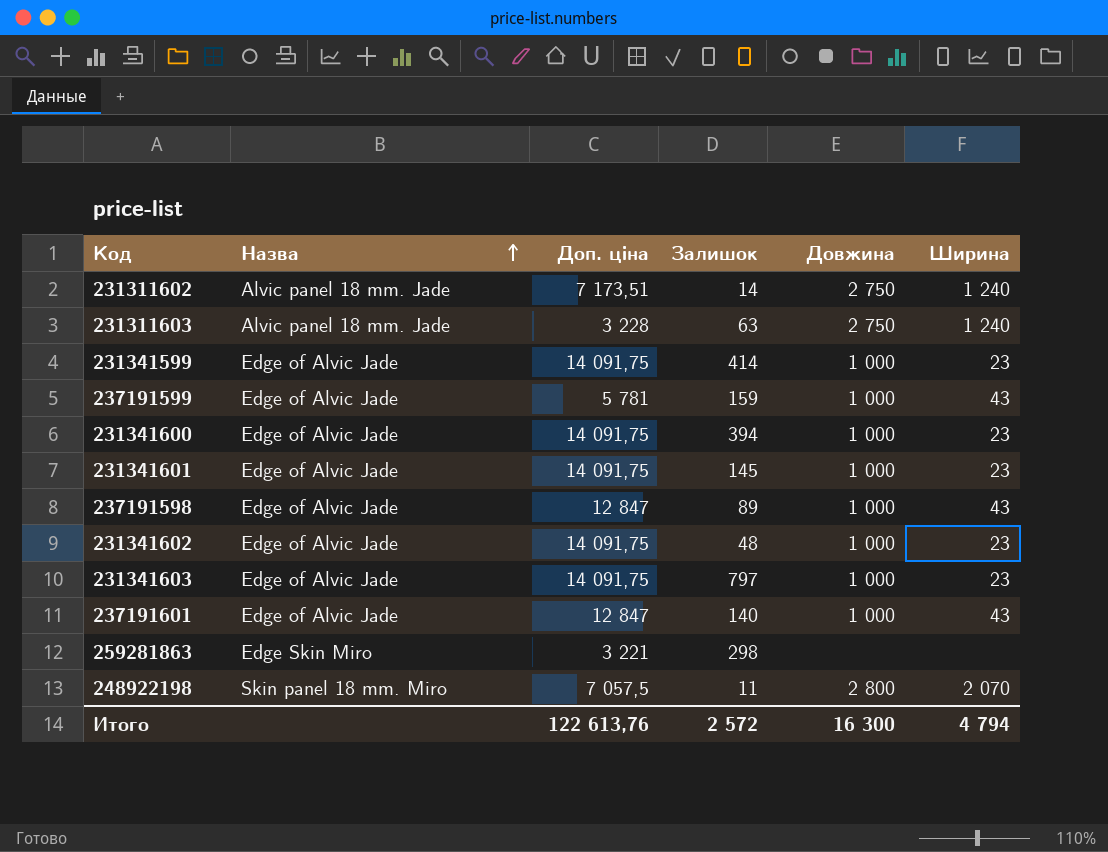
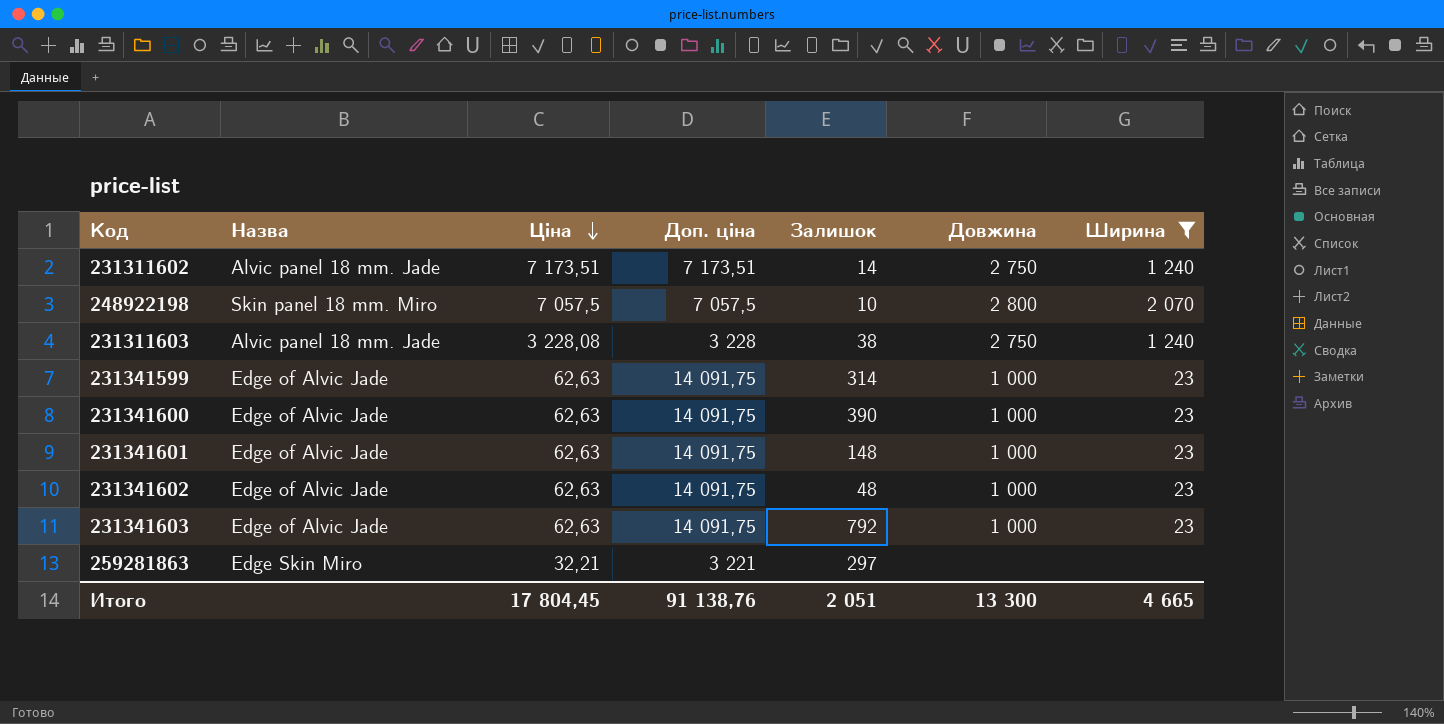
filter: none -> Ширина != 43
row order: Назва ascending -> Ціна descending
column Ціна | position: none -> 3
248922198 | Залишок: 11 -> 10
231311603 | Залишок: 63 -> 38
231341599 | Залишок: 414 -> 314
231341600 | Залишок: 394 -> 390
231341601 | Залишок: 145 -> 148
231341603 | Залишок: 797 -> 792
259281863 | Залишок: 298 -> 297
Итого | Доп. ціна: 122 613,76 -> 91 138,76
Итого | Залишок: 2 572 -> 2 051
Итого | Довжина: 16 300 -> 13 300
Итого | Ширина: 4 794 -> 4 665

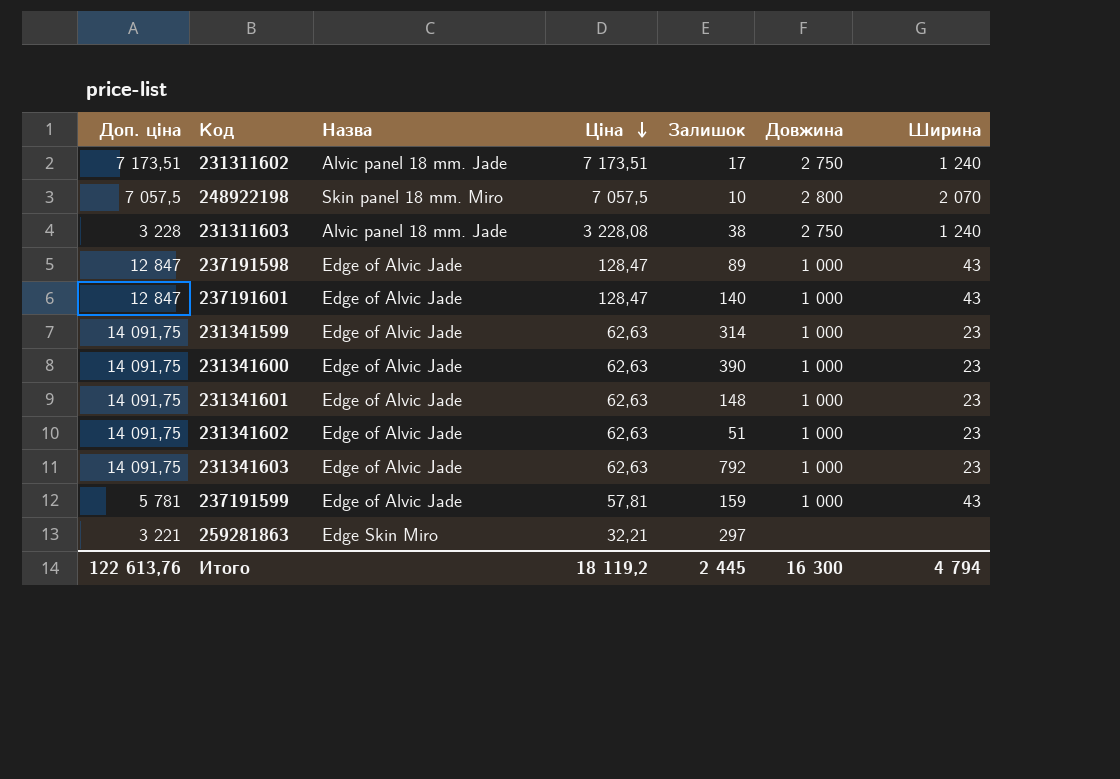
filter: Ширина != 43 -> none
column Доп. ціна | position: 4 -> 1
231311602 | Залишок: 14 -> 17
231341602 | Залишок: 48 -> 51
Итого | Доп. ціна: 91 138,76 -> 122 613,76
Итого | Ціна: 17 804,45 -> 18 119,2
Итого | Залишок: 2 051 -> 2 445
Итого | Довжина: 13 300 -> 16 300
Итого | Ширина: 4 665 -> 4 794

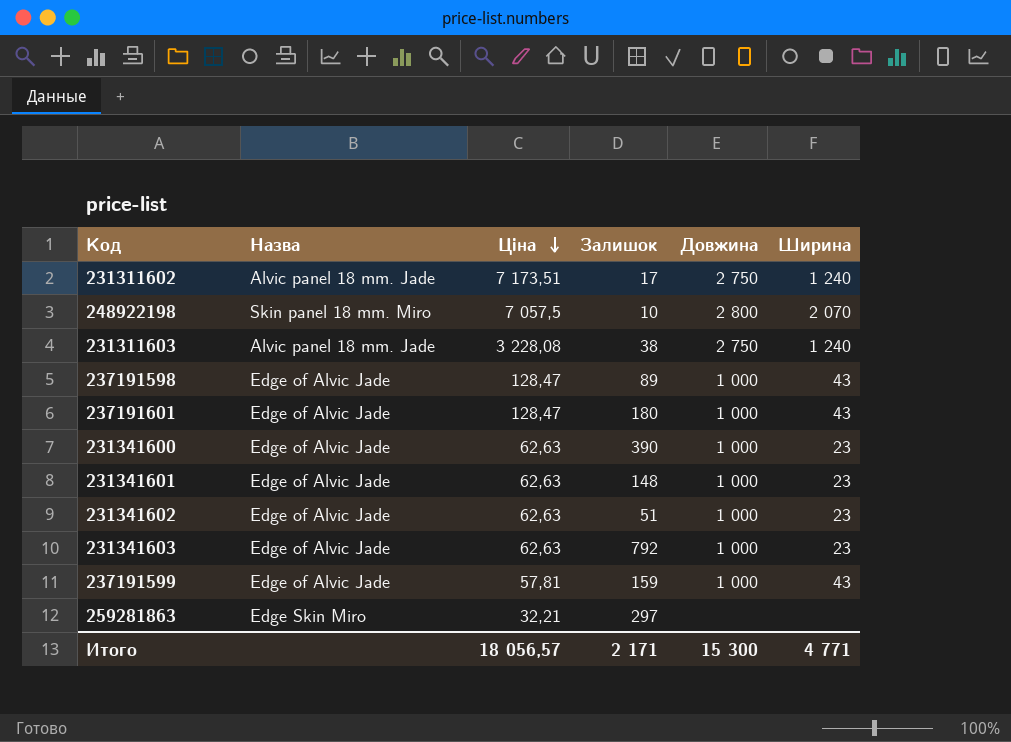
column Доп. ціна | position: 1 -> none
row 231341599: 14 091,75 | Edge of Alvic Jade | 62,63 | 314 | 1 000 | 23 -> none
237191601 | Залишок: 140 -> 180
Итого | Ціна: 18 119,2 -> 18 056,57
Итого | Залишок: 2 445 -> 2 171
Итого | Довжина: 16 300 -> 15 300
Итого | Ширина: 4 794 -> 4 771

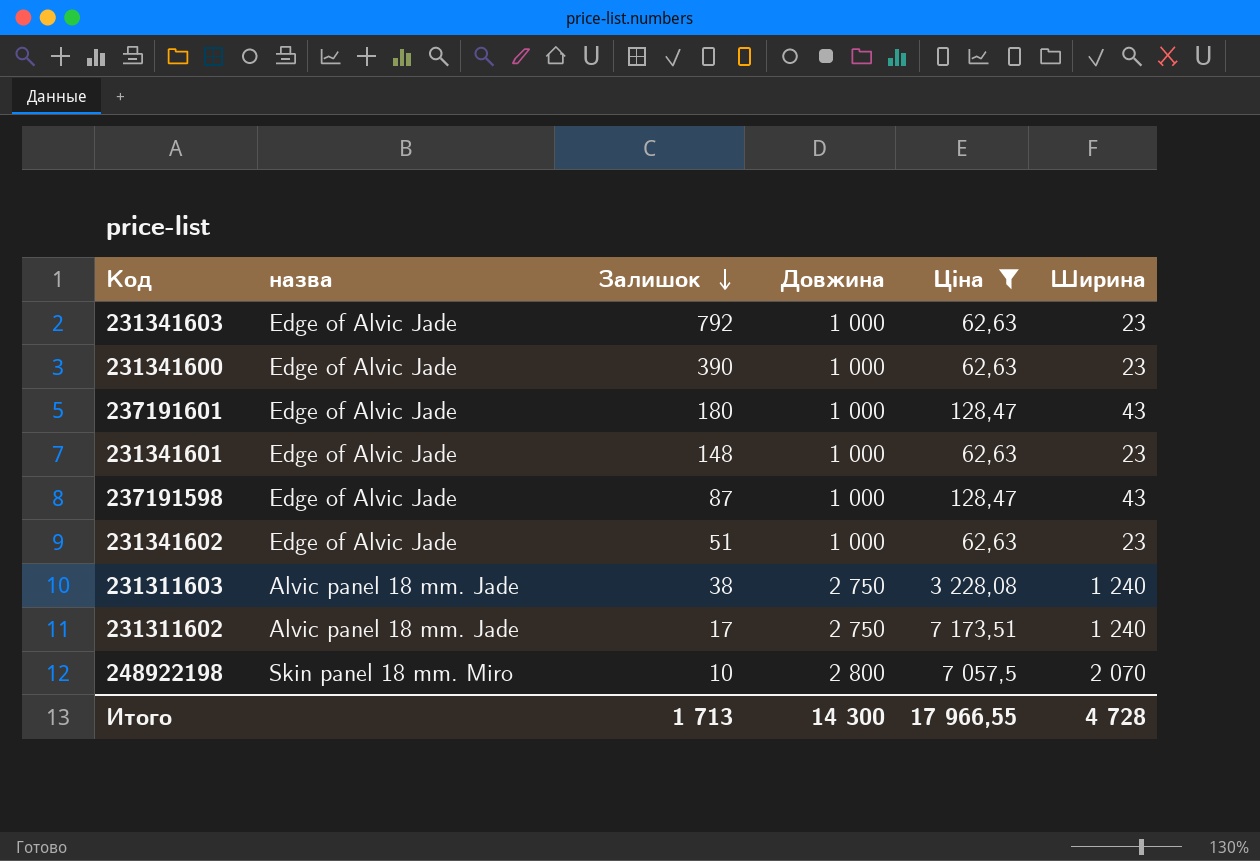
filter: none -> Ціна >= 62,63
row order: Ціна descending -> Залишок descending
column name: Назва -> назва
column Ціна | position: 3 -> 5
237191598 | Залишок: 89 -> 87
Итого | Залишок: 2 171 -> 1 713
Итого | Довжина: 15 300 -> 14 300
Итого | Ціна: 18 056,57 -> 17 966,55
Итого | Ширина: 4 771 -> 4 728

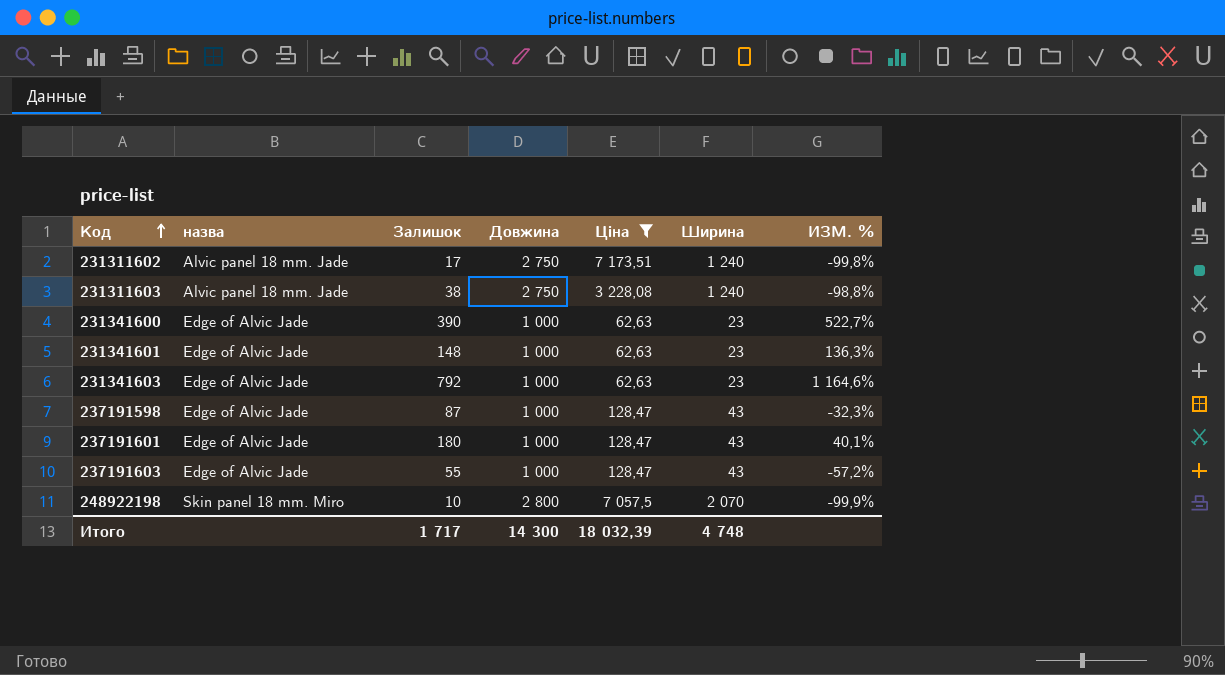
row order: Залишок descending -> Код ascending
column ИЗМ. % | formula: none -> ([Залишок] - [Ціна]) / [Ціна]
row 231341602: Edge of Alvic Jade | 51 | 1 000 | 62,63 | 23 -> none
row 237191603: none -> Edge of Alvic Jade | 55 | 1 000 | 128,47 | 43 | -57,2%
Итого | Залишок: 1 713 -> 1 717
Итого | Ціна: 17 966,55 -> 18 032,39
Итого | Ширина: 4 728 -> 4 748

